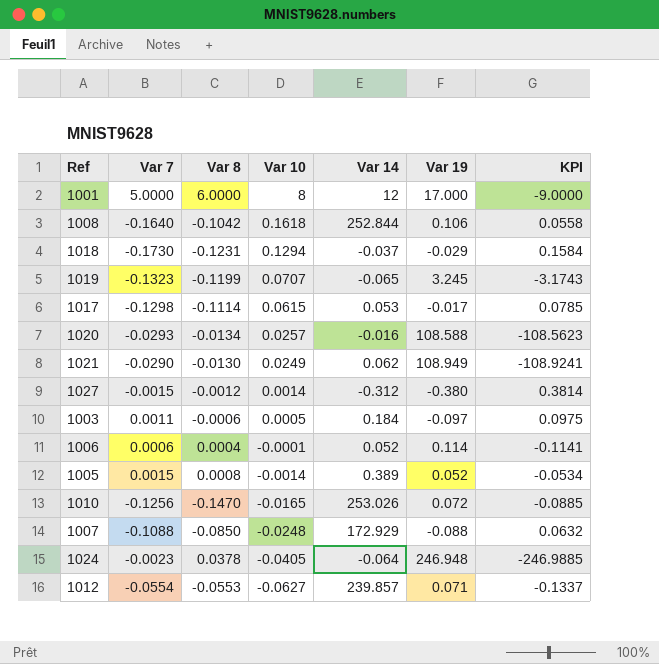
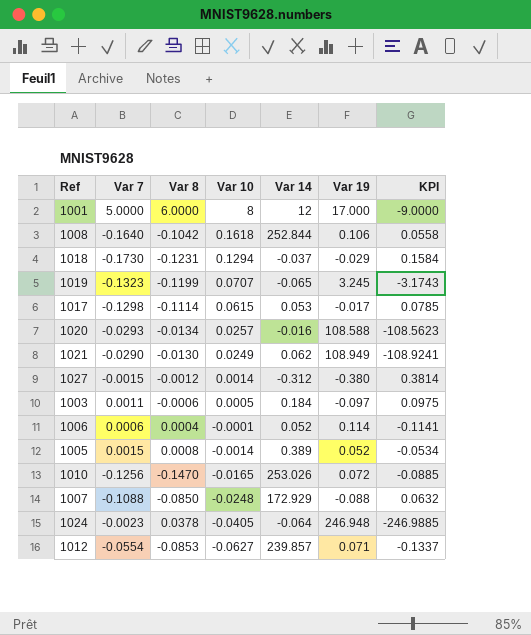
1012 | Var 8: -0.0553 -> -0.0853

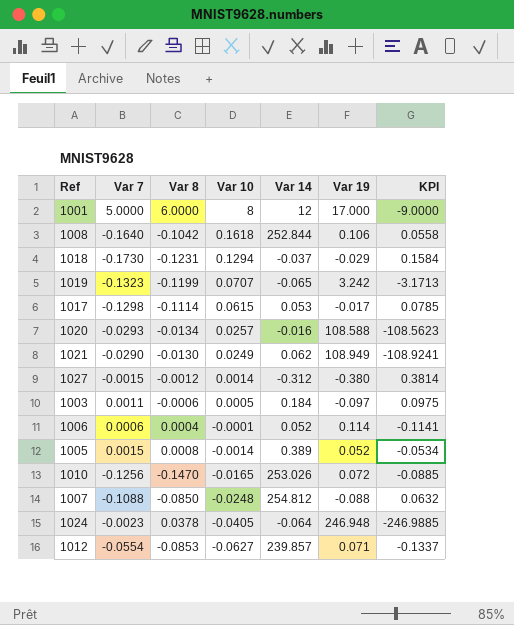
1019 | Var 19: 3.245 -> 3.242
1019 | KPI: -3.1743 -> -3.1713
1007 | Var 14: 172.929 -> 254.812

